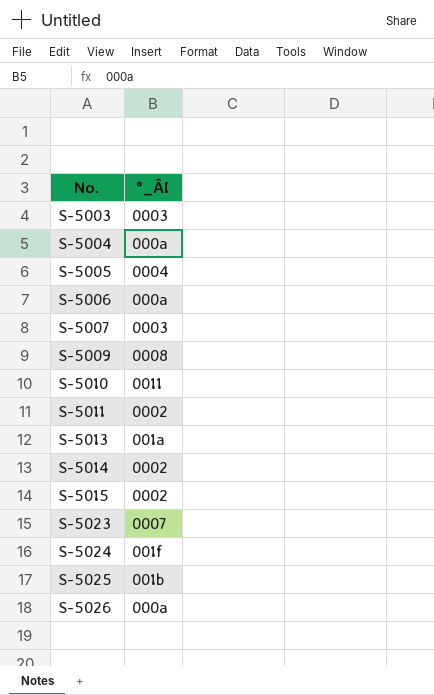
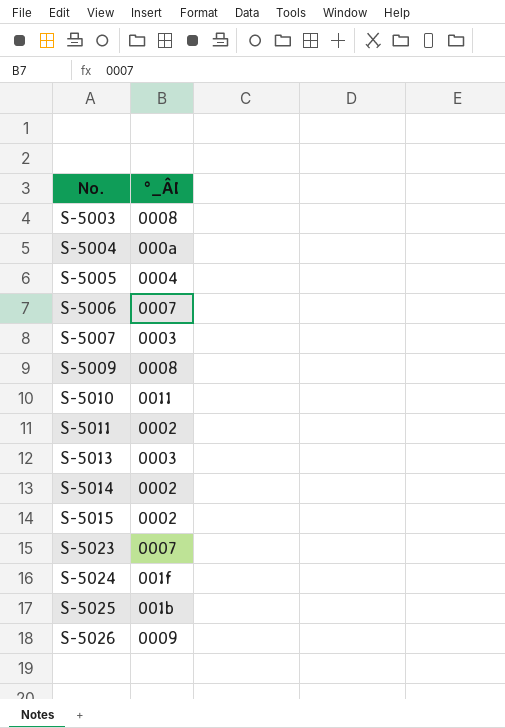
S-5003 | °_ÂI: 0003 -> 0008
S-5006 | °_ÂI: 000a -> 0007
S-5013 | °_ÂI: 001a -> 0003
S-5026 | °_ÂI: 000a -> 0009

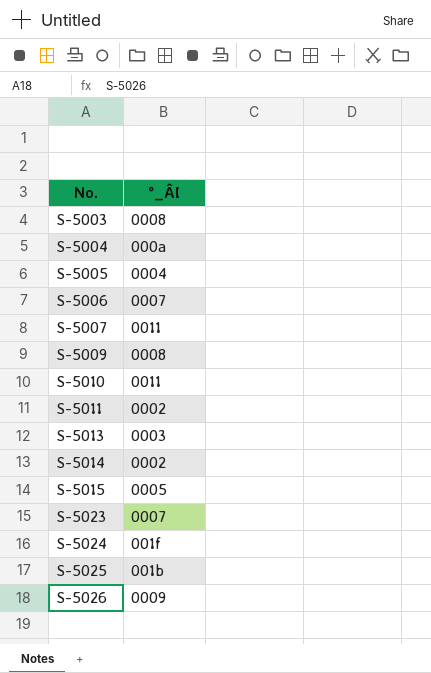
S-5007 | °_ÂI: 0003 -> 0011
S-5015 | °_ÂI: 0002 -> 0005

